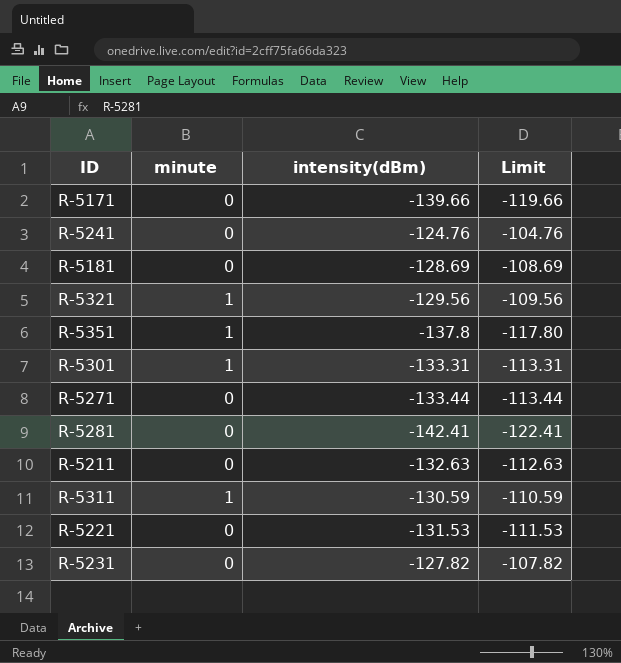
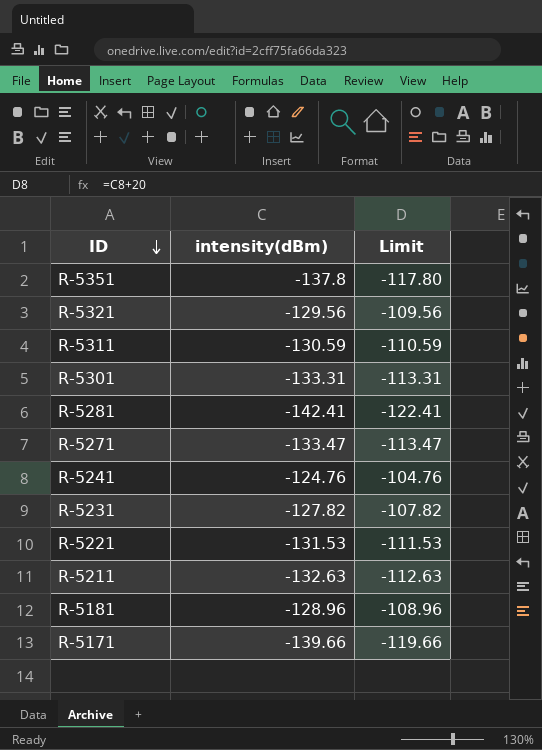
row order: none -> ID descending
column minute | position: 2 -> none
R-5271 | intensity(dBm): -133.44 -> -133.47
R-5271 | Limit: -113.44 -> -113.47
R-5181 | intensity(dBm): -128.69 -> -128.96
R-5181 | Limit: -108.69 -> -108.96

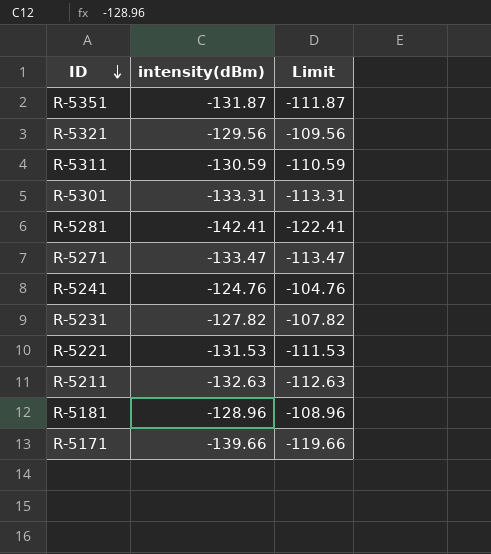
R-5351 | intensity(dBm): -137.8 -> -131.87
R-5351 | Limit: -117.80 -> -111.87

